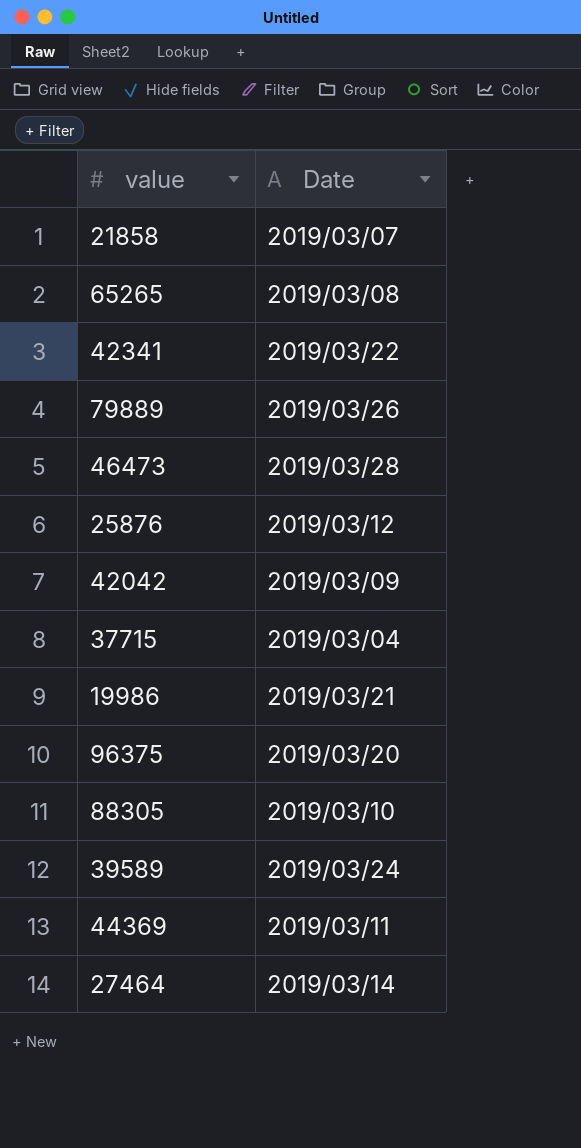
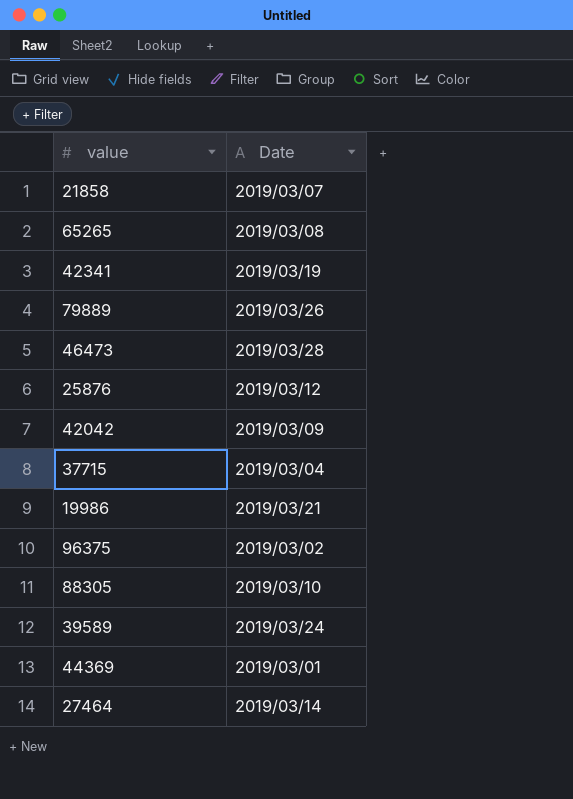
42341 | Date: 2019/03/22 -> 2019/03/19
96375 | Date: 2019/03/20 -> 2019/03/02
44369 | Date: 2019/03/11 -> 2019/03/01

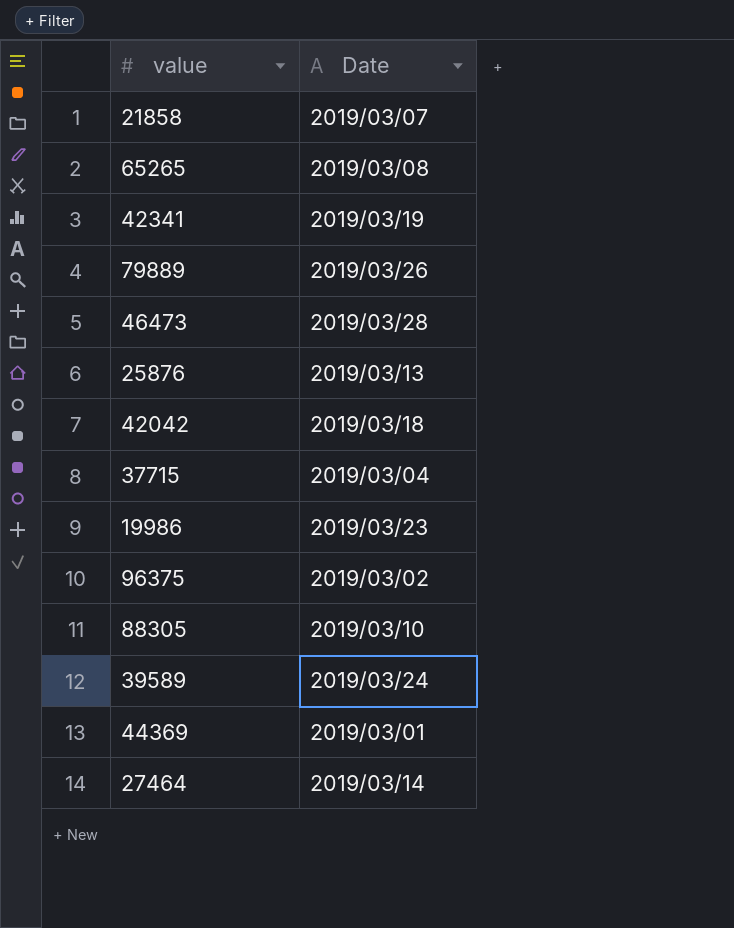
25876 | Date: 2019/03/12 -> 2019/03/13
42042 | Date: 2019/03/09 -> 2019/03/18
19986 | Date: 2019/03/21 -> 2019/03/23

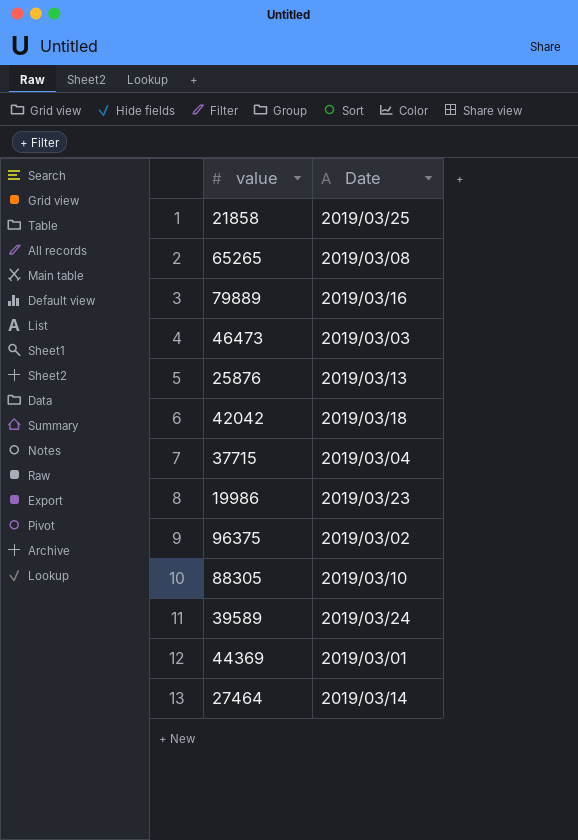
row 42341: 2019/03/19 -> none
21858 | Date: 2019/03/07 -> 2019/03/25
79889 | Date: 2019/03/26 -> 2019/03/16
46473 | Date: 2019/03/28 -> 2019/03/03

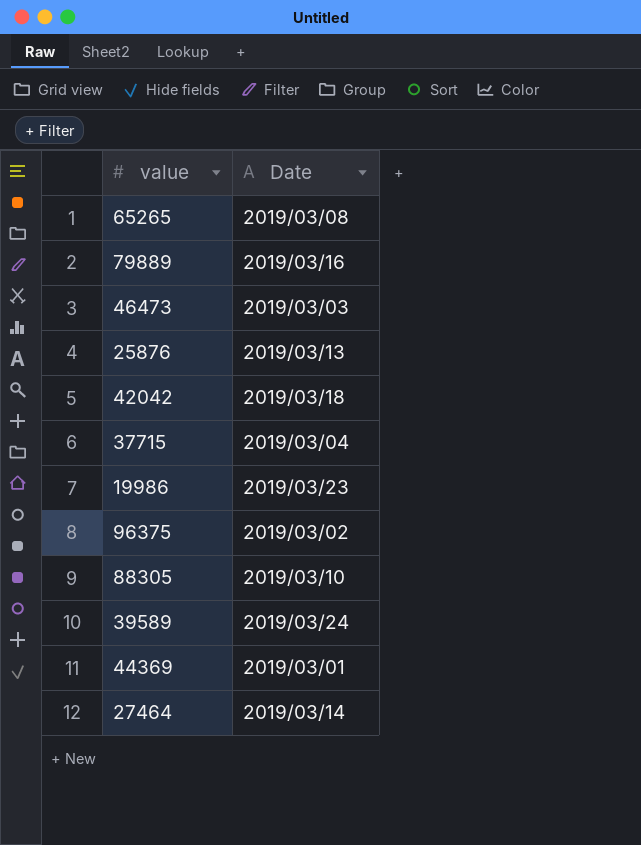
row 21858: 2019/03/25 -> none

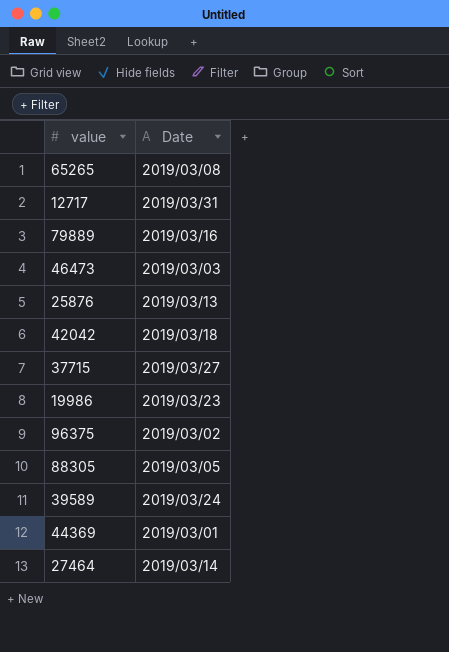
row 12717: none -> 2019/03/31
37715 | Date: 2019/03/04 -> 2019/03/27
88305 | Date: 2019/03/10 -> 2019/03/05

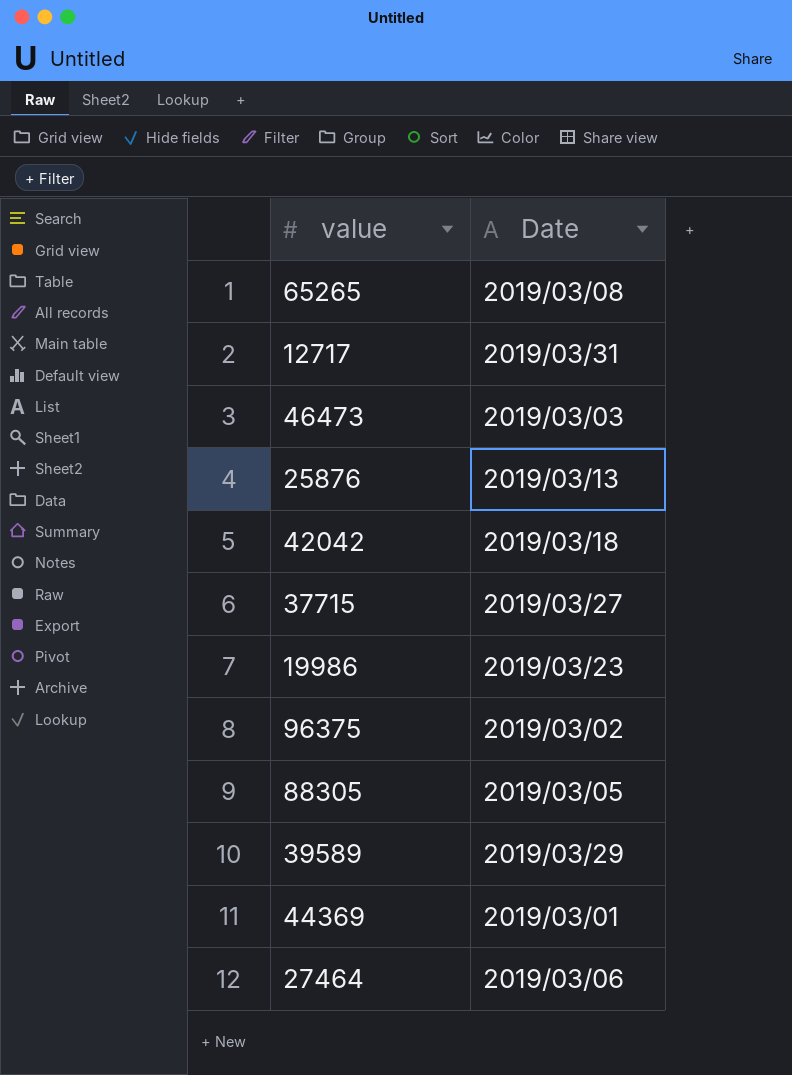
row 79889: 2019/03/16 -> none
39589 | Date: 2019/03/24 -> 2019/03/29
27464 | Date: 2019/03/14 -> 2019/03/06

